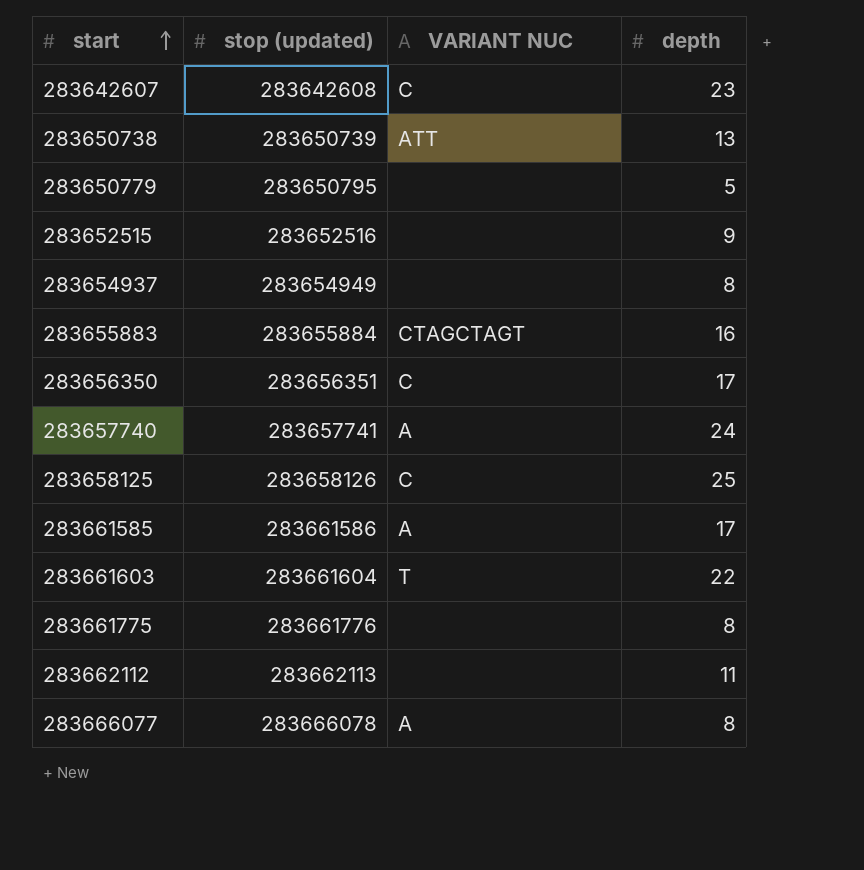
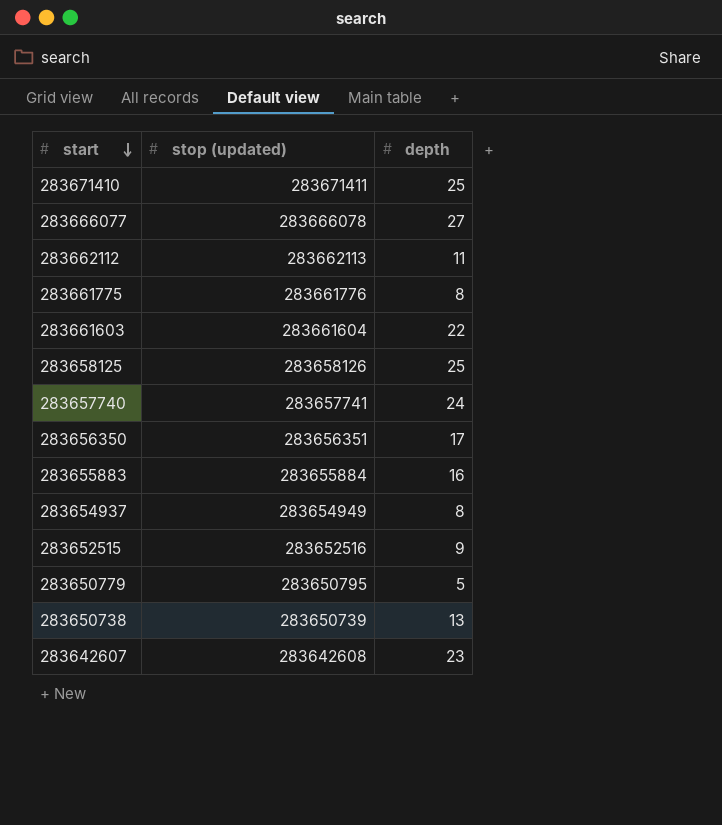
row order: start ascending -> start descending
column VARIANT NUC | position: 3 -> none
row 283661585: 283661586 | A | 17 -> none
row 283671410: none -> 283671411 | 25
283666077 | depth: 8 -> 27

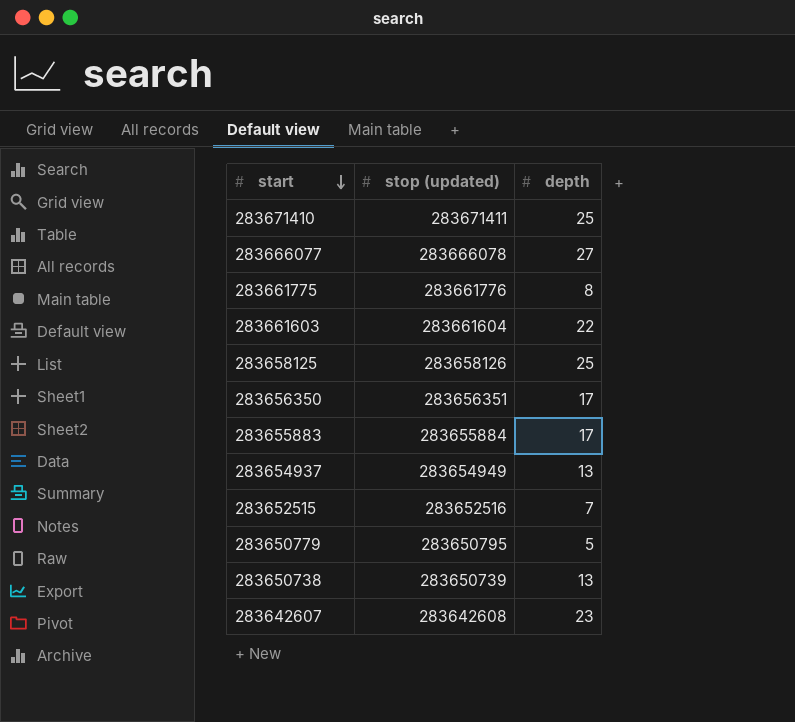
row 283662112: 283662113 | 11 -> none
row 283657740: 283657741 | 24 -> none
283655883 | depth: 16 -> 17
283654937 | depth: 8 -> 13
283652515 | depth: 9 -> 7

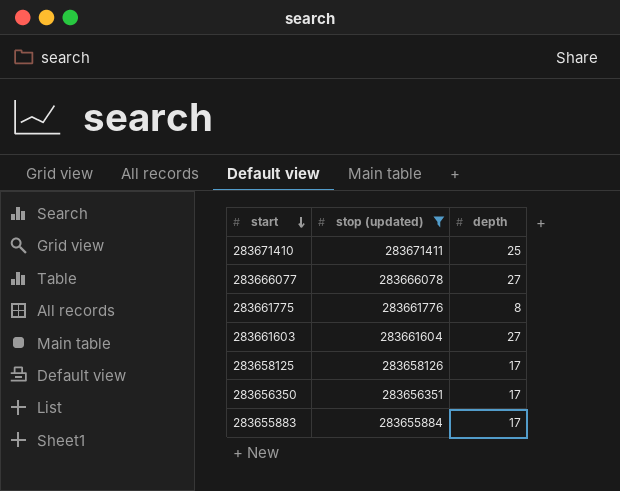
filter: none -> stop (updated) >= 283655884
283661603 | depth: 22 -> 27
283658125 | depth: 25 -> 17

